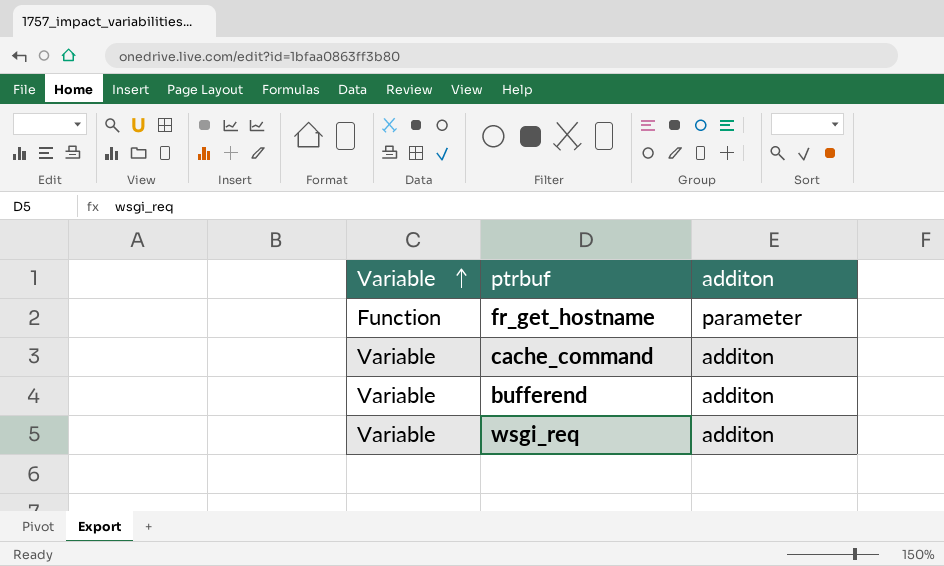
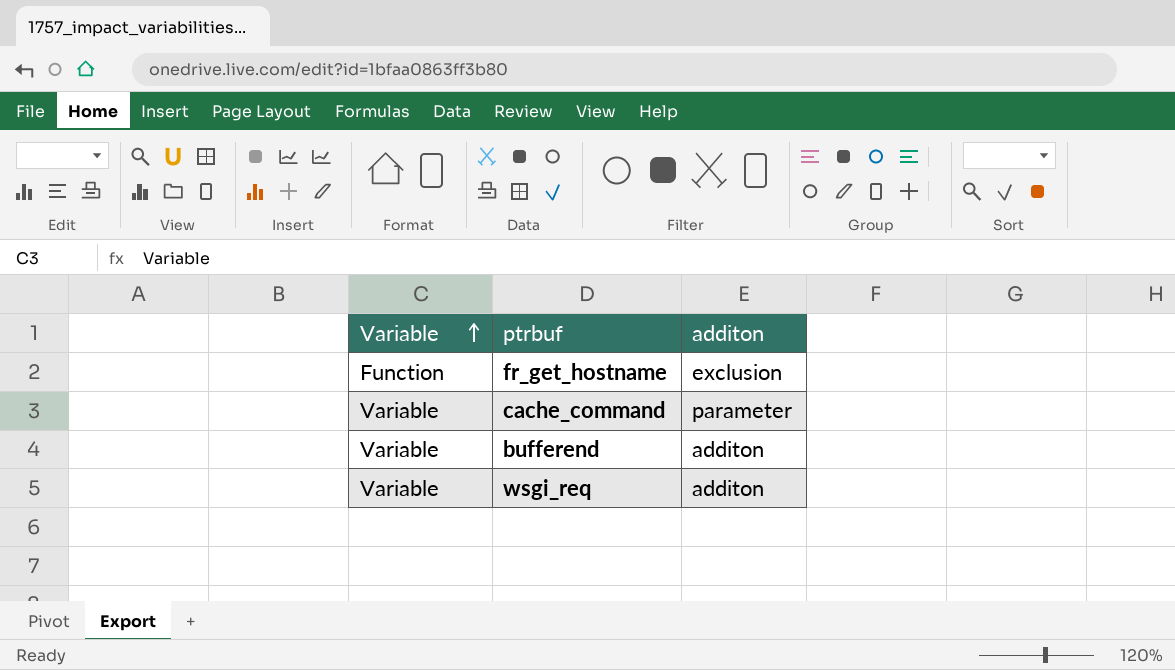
fr_get_hostname | additon: parameter -> exclusion
cache_command | additon: additon -> parameter

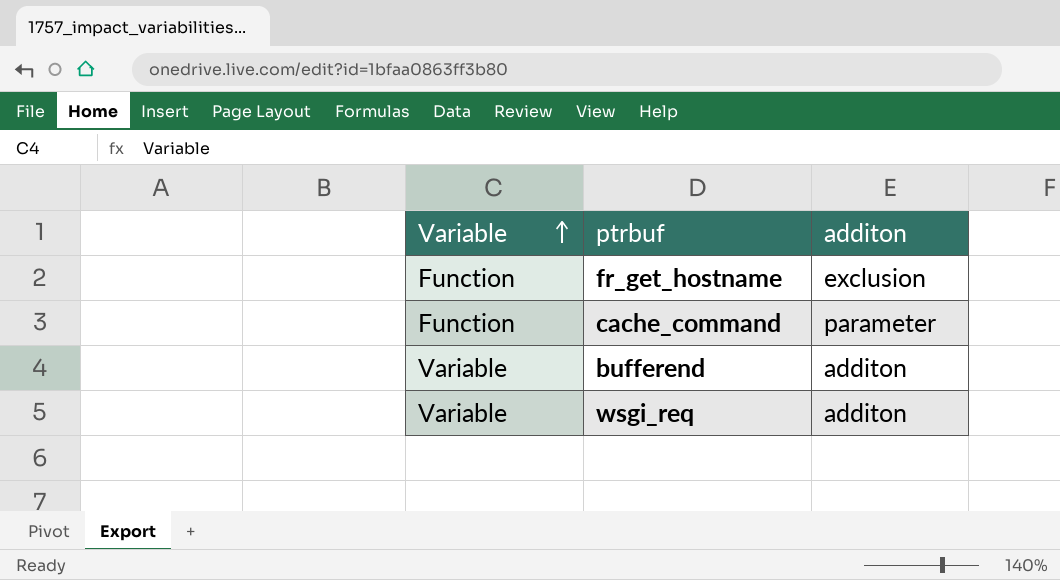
cache_command | Variable: Variable -> Function

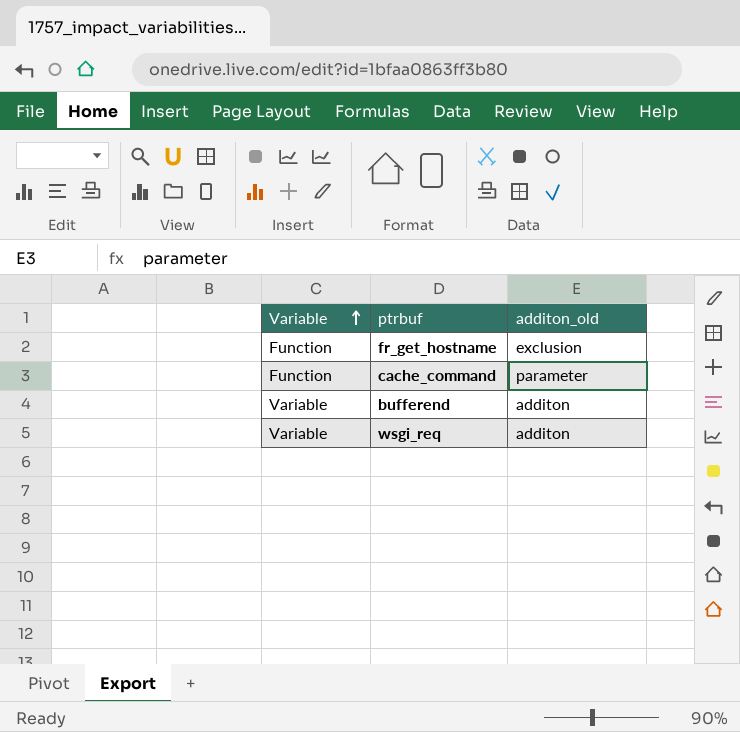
column name: additon -> additon_old

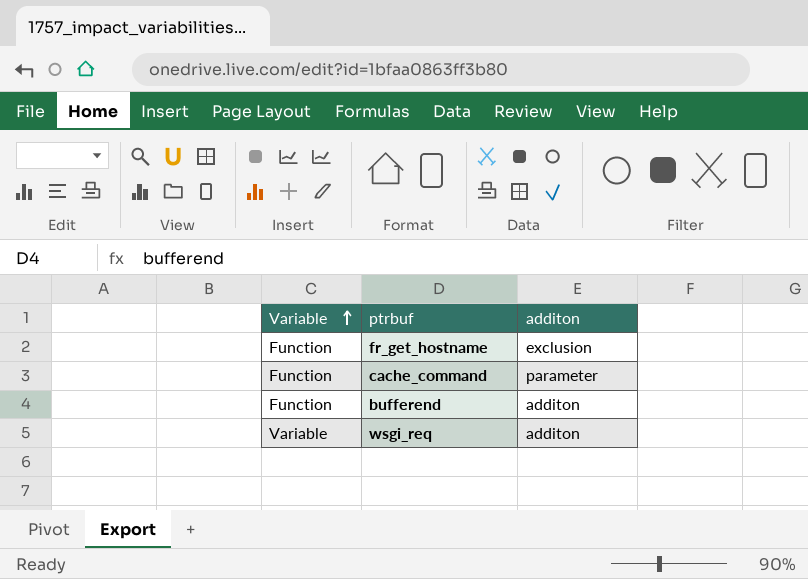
column name: additon_old -> additon
bufferend | Variable: Variable -> Function

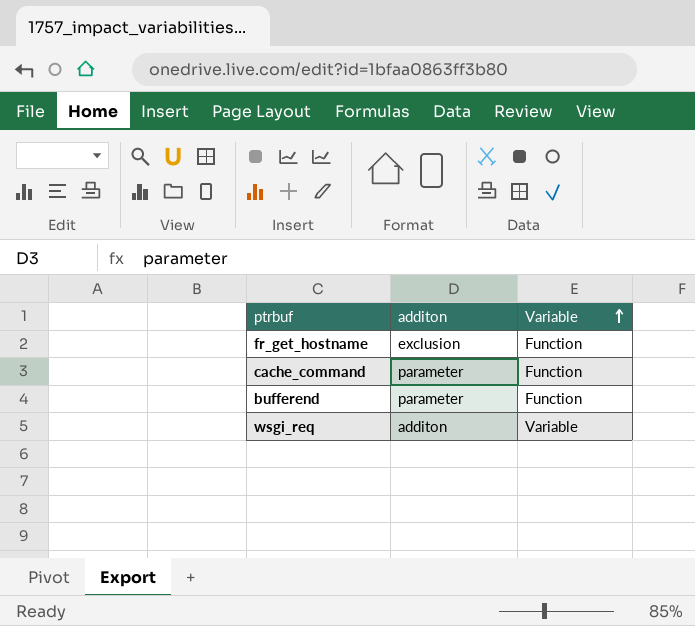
column Variable | position: 1 -> 3
bufferend | additon: additon -> parameter

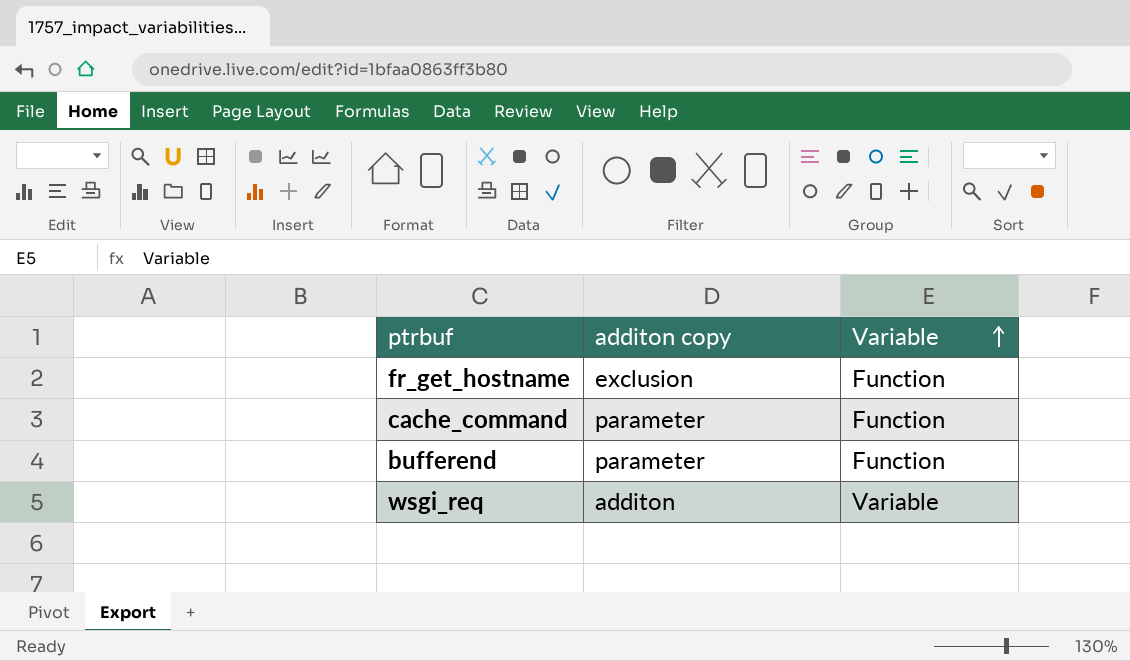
column name: additon -> additon copy

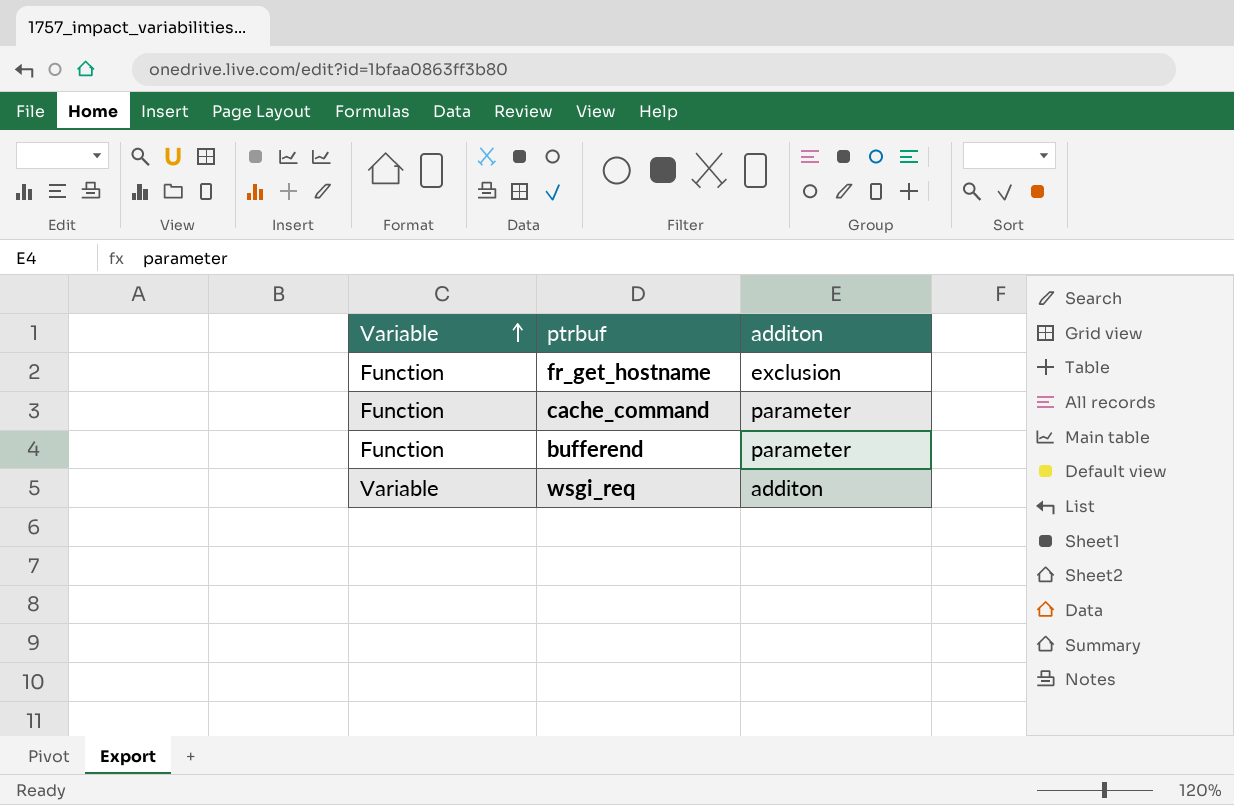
column Variable | position: 3 -> 1
column name: additon copy -> additon

